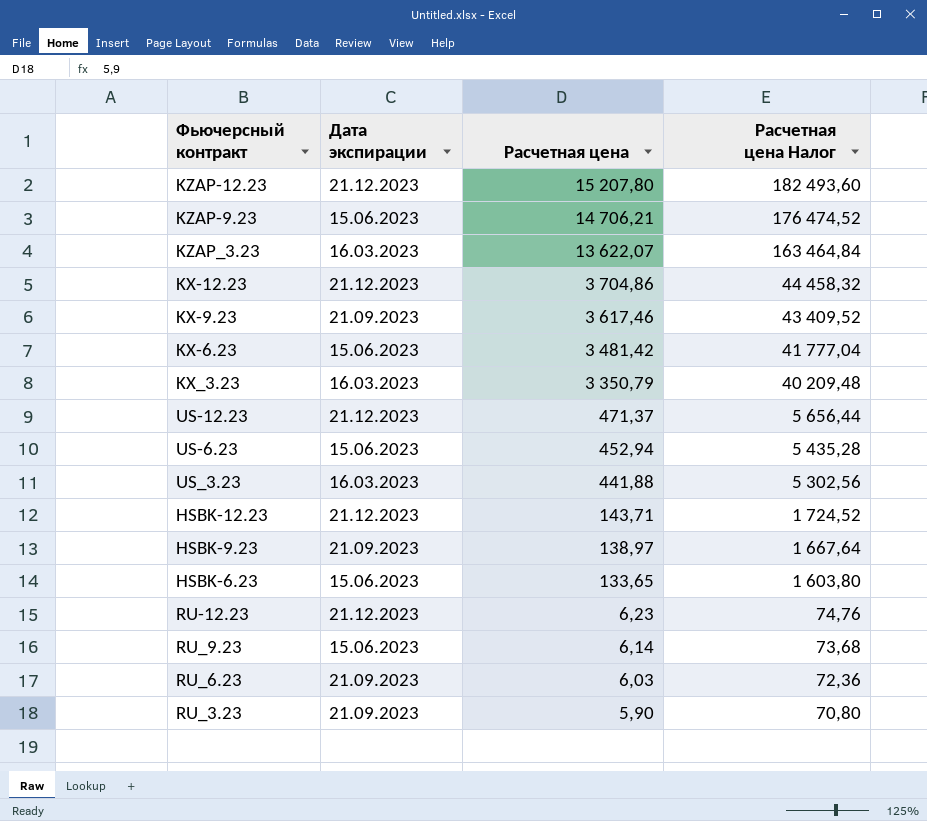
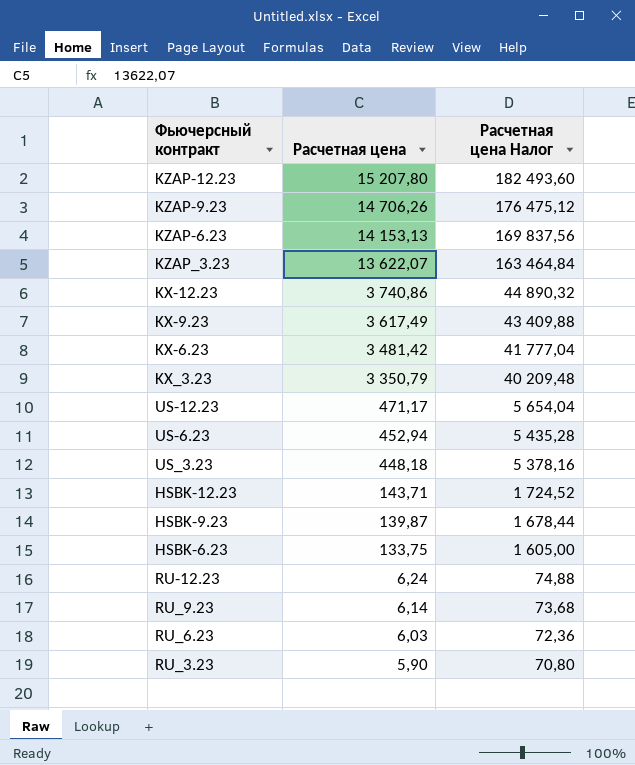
column Дата экспирации | position: 2 -> none
KZAP-9.23 | Расчетная цена: 14 706,21 -> 14 706,26
KZAP-9.23 | Расчетная цена Налог: 176 474,52 -> 176 475,12
row KZAP-6.23: none -> 14 153,13 | 169 837,56
KX-12.23 | Расчетная цена: 3 704,86 -> 3 740,86
KX-12.23 | Расчетная цена Налог: 44 458,32 -> 44 890,32
KX-9.23 | Расчетная цена: 3 617,46 -> 3 617,49
KX-9.23 | Расчетная цена Налог: 43 409,52 -> 43 409,88
US-12.23 | Расчетная цена: 471,37 -> 471,17
US-12.23 | Расчетная цена Налог: 5 656,44 -> 5 654,04
US_3.23 | Расчетная цена: 441,88 -> 448,18
US_3.23 | Расчетная цена Налог: 5 302,56 -> 5 378,16
HSBK-9.23 | Расчетная цена: 138,97 -> 139,87
HSBK-9.23 | Расчетная цена Налог: 1 667,64 -> 1 678,44
HSBK-6.23 | Расчетная цена: 133,65 -> 133,75
HSBK-6.23 | Расчетная цена Налог: 1 603,80 -> 1 605,00
RU-12.23 | Расчетная цена: 6,23 -> 6,24
RU-12.23 | Расчетная цена Налог: 74,76 -> 74,88

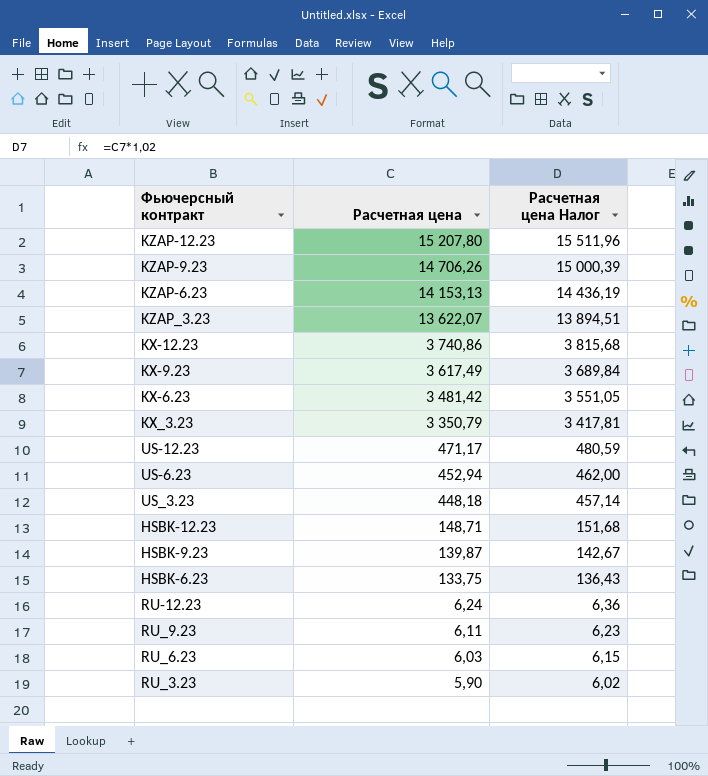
column Расчетная цена Налог | formula: [Расчетная цена] * 12 -> [Расчетная цена] * 1,02
HSBK-12.23 | Расчетная цена: 143,71 -> 148,71
RU_9.23 | Расчетная цена: 6,14 -> 6,11

